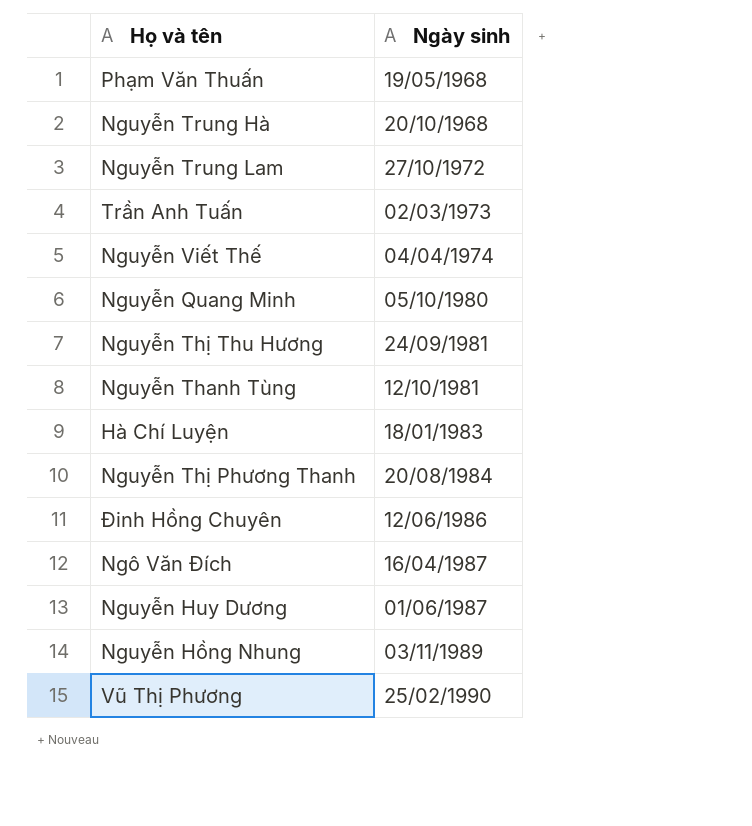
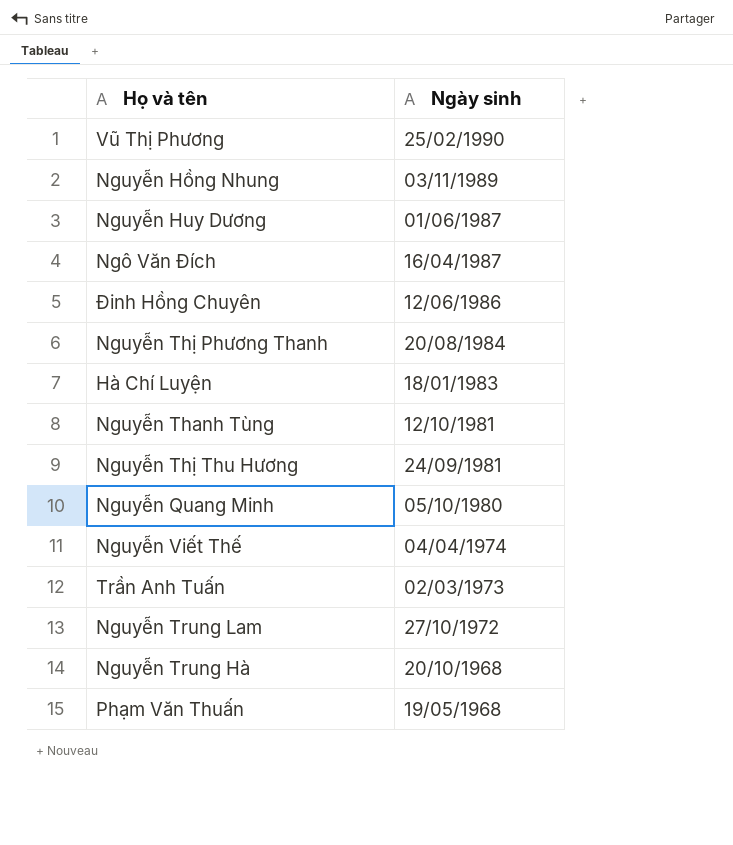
row order: Ngày sinh ascending -> Ngày sinh descending

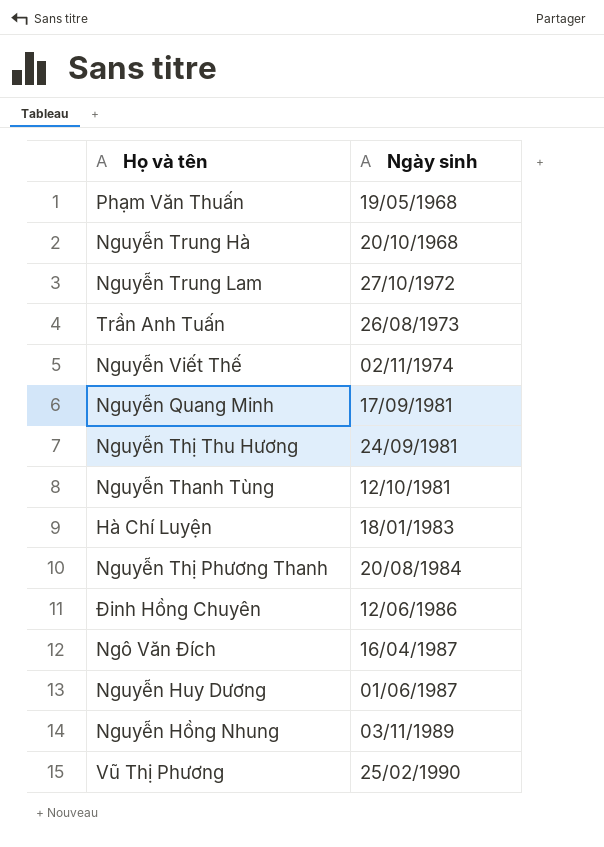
row order: Ngày sinh descending -> Ngày sinh ascending
Trần Anh Tuấn | Ngày sinh: 02/03/1973 -> 26/08/1973
Nguyễn Viết Thế | Ngày sinh: 04/04/1974 -> 02/11/1974
Nguyễn Quang Minh | Ngày sinh: 05/10/1980 -> 17/09/1981

